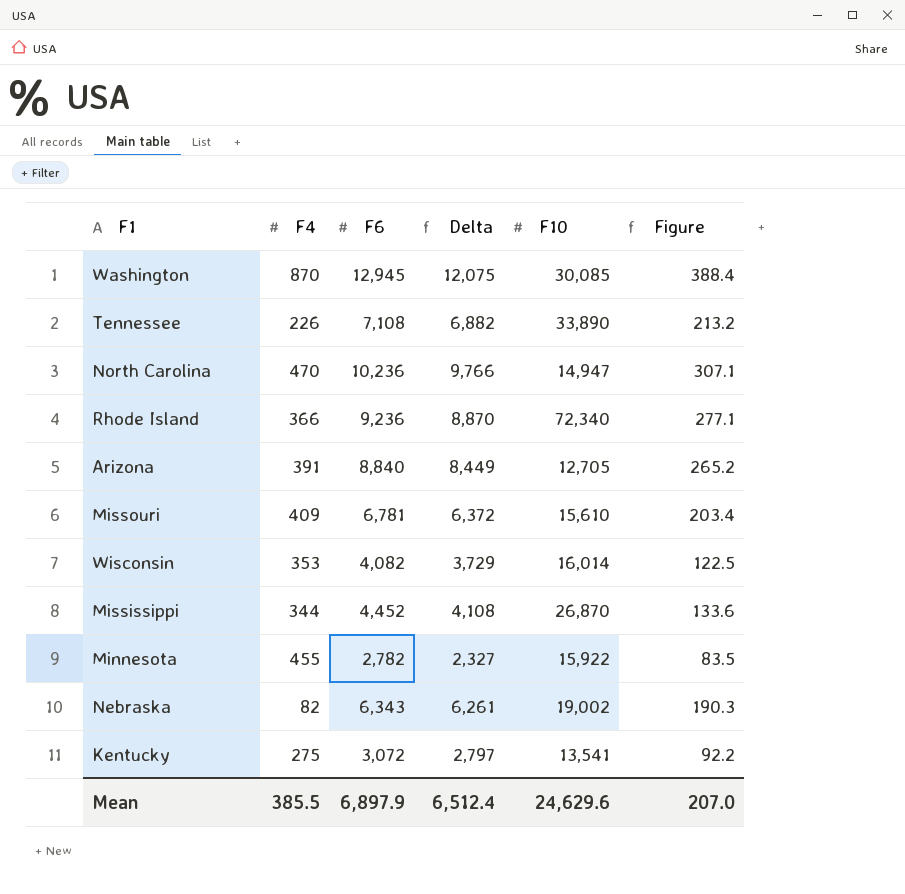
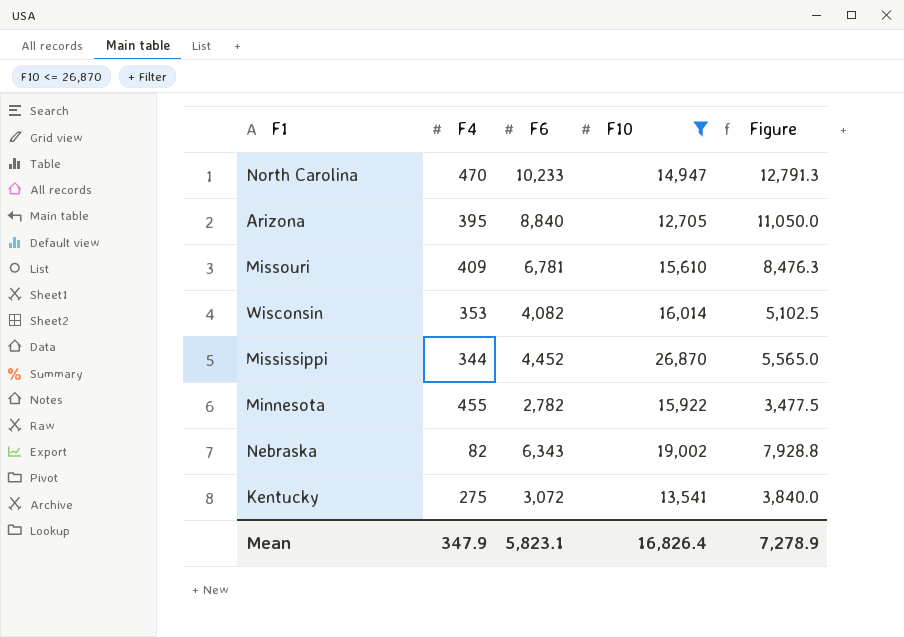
filter: none -> F10 <= 26,870
column Delta | formula: [F6] - [F4] -> none
column Figure | formula: [F6] * 0.03 -> [F6] * 1.25
North Carolina | F6: 10,236 -> 10,233
Arizona | F4: 391 -> 395
Mean | F4: 385.5 -> 347.9
Mean | F6: 6,897.9 -> 5,823.1
Mean | F10: 24,629.6 -> 16,826.4
Mean | Figure: 207.0 -> 7,278.9

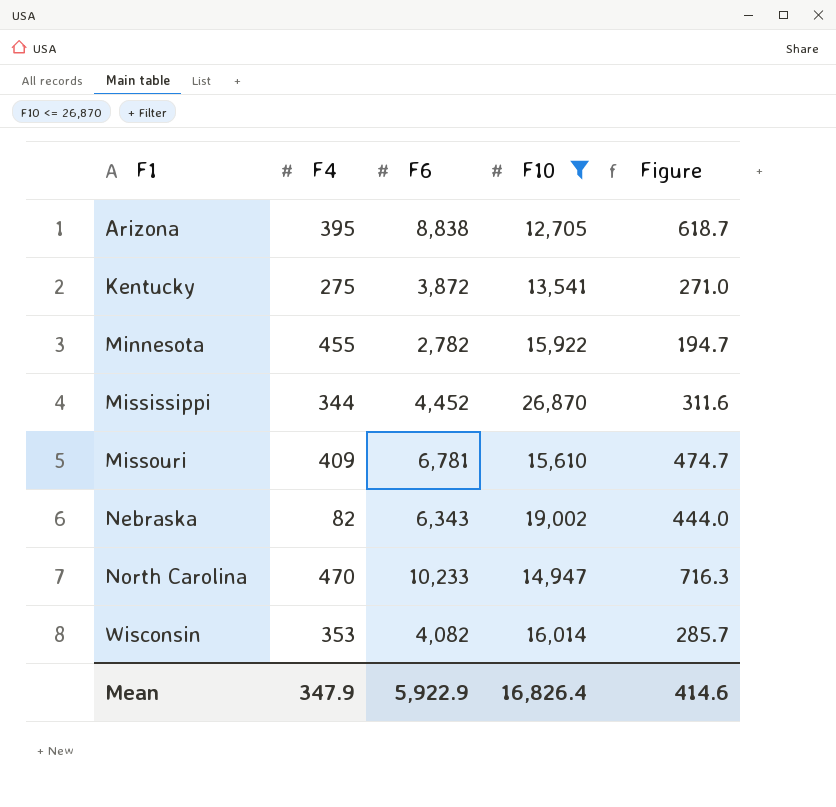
row order: none -> F1 ascending
column Figure | formula: [F6] * 1.25 -> [F6] * 0.07
Arizona | F6: 8,840 -> 8,838
Kentucky | F6: 3,072 -> 3,872
Mean | F6: 5,823.1 -> 5,922.9
Mean | Figure: 7,278.9 -> 414.6

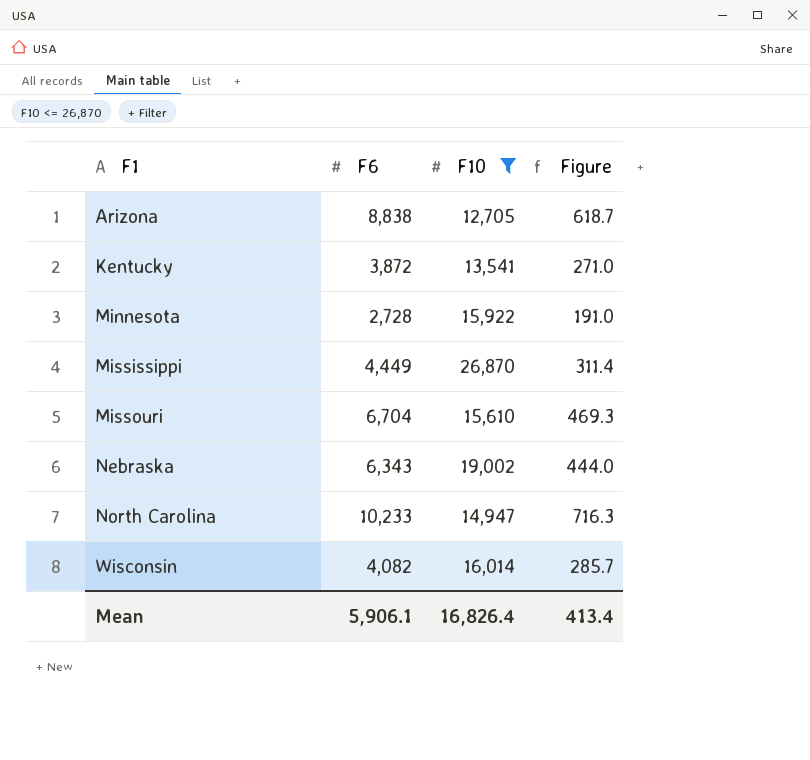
column F4 | position: 2 -> none
Minnesota | F6: 2,782 -> 2,728
Minnesota | Figure: 194.7 -> 191.0
Mississippi | F6: 4,452 -> 4,449
Mississippi | Figure: 311.6 -> 311.4
Missouri | F6: 6,781 -> 6,704
Missouri | Figure: 474.7 -> 469.3
Mean | F6: 5,922.9 -> 5,906.1
Mean | Figure: 414.6 -> 413.4

